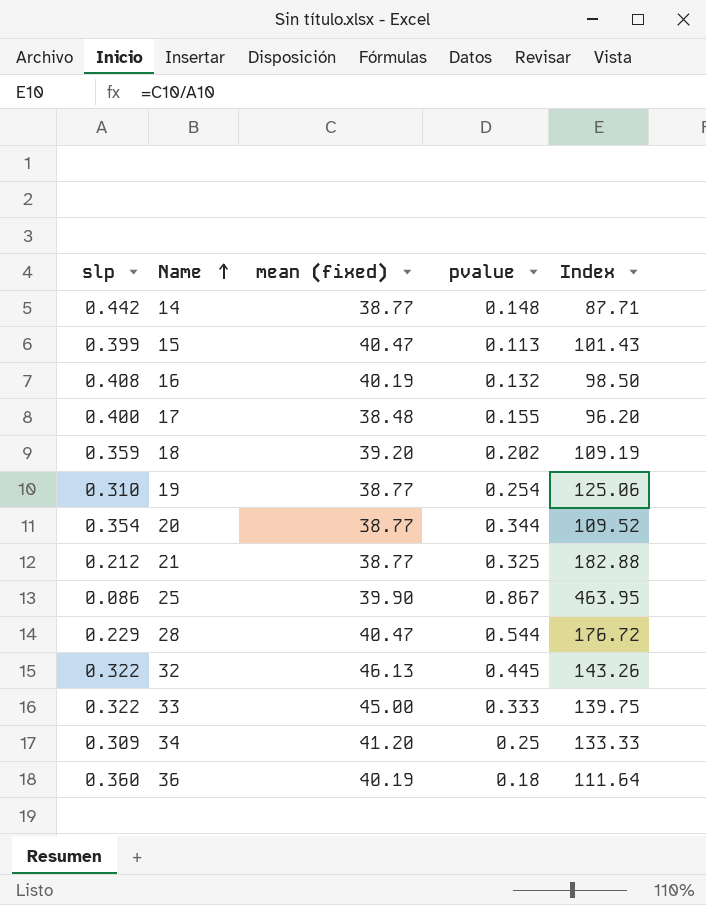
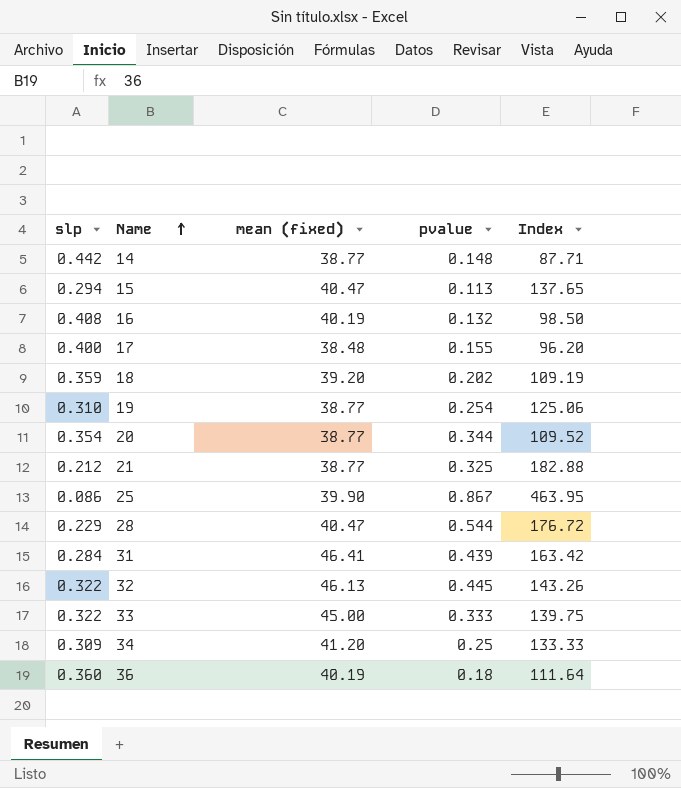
15 | slp: 0.399 -> 0.294
15 | Index: 101.43 -> 137.65
row 31: none -> 0.284 | 46.41 | 0.439 | 163.42

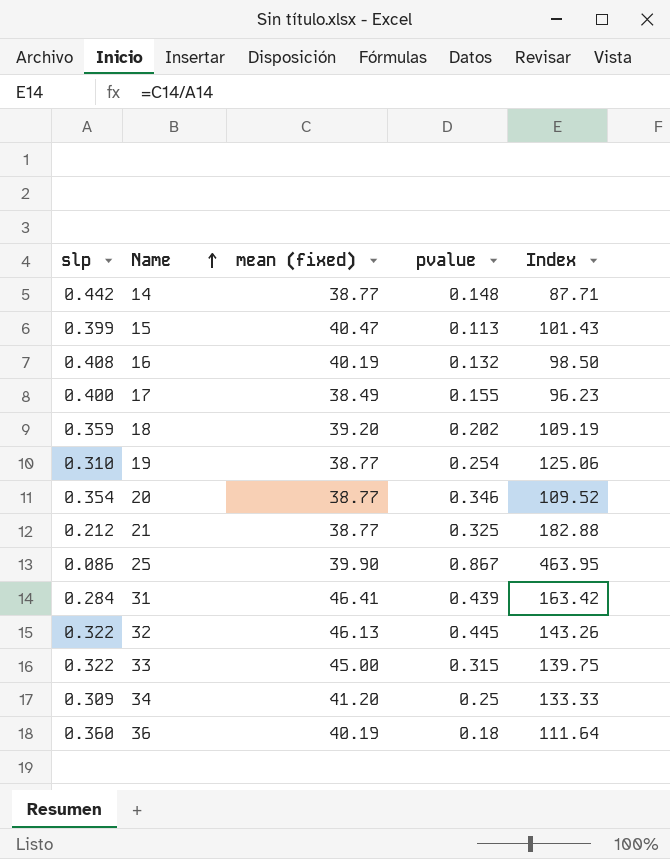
row 28: 0.229 | 40.47 | 0.544 | 176.72 -> none
15 | slp: 0.294 -> 0.399
15 | Index: 137.65 -> 101.43
17 | mean (fixed): 38.48 -> 38.49
17 | Index: 96.20 -> 96.23
20 | pvalue: 0.344 -> 0.346
33 | pvalue: 0.333 -> 0.315

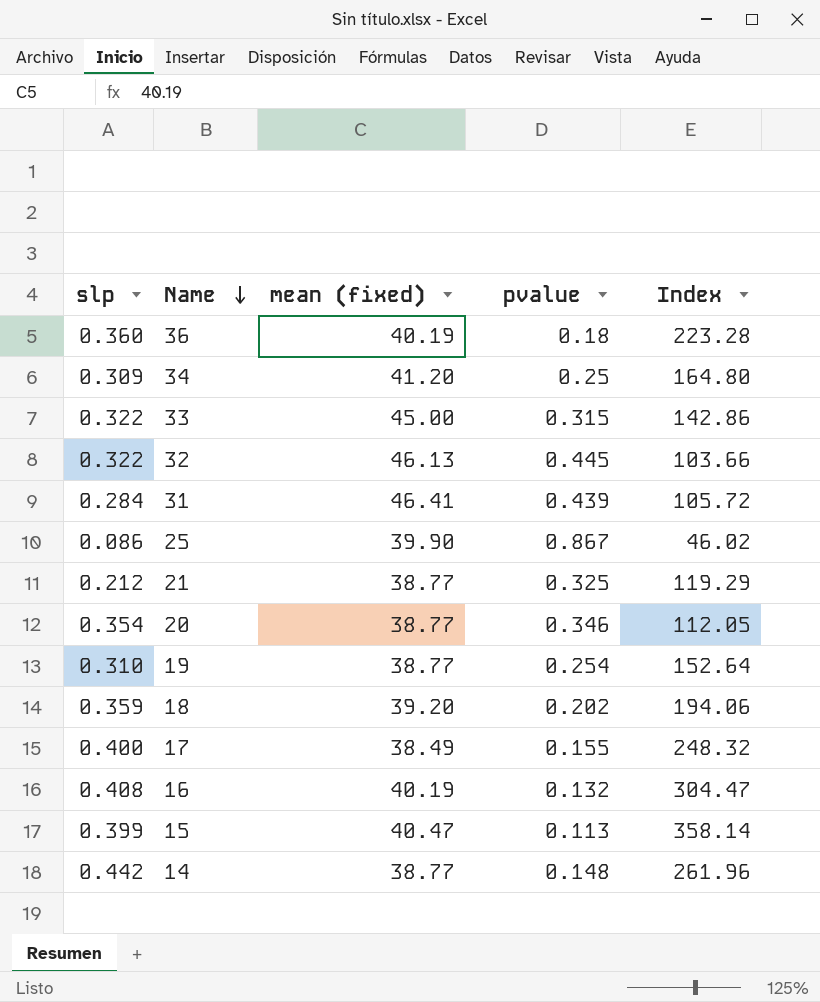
row order: Name ascending -> Name descending
column Index | formula: [mean (fixed)] / [slp] -> [mean (fixed)] / [pvalue]

